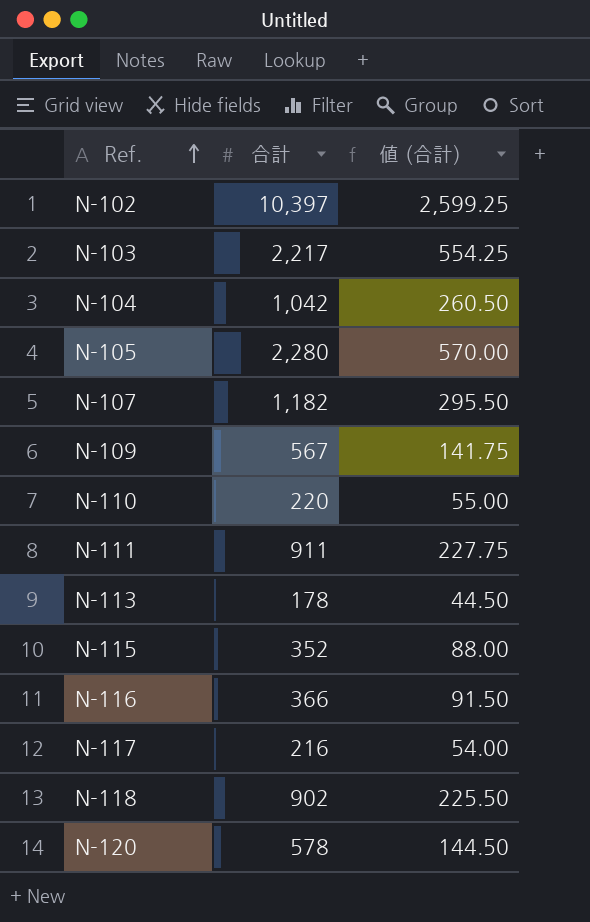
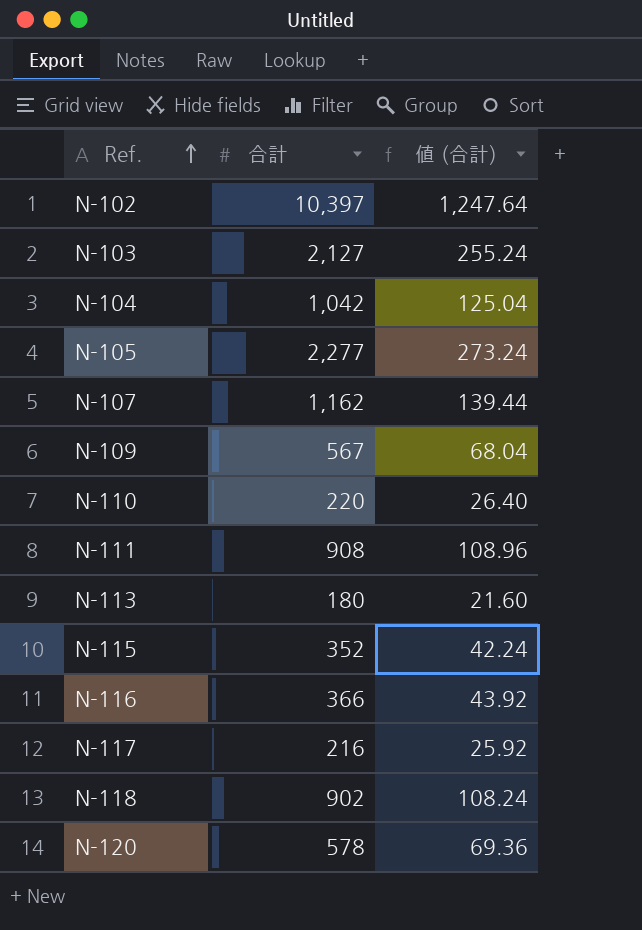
column 値 (合計) | formula: [合計] * 0.25 -> [合計] * 0.12
N-103 | 合計: 2,217 -> 2,127
N-105 | 合計: 2,280 -> 2,277
N-107 | 合計: 1,182 -> 1,162
N-111 | 合計: 911 -> 908
N-113 | 合計: 178 -> 180

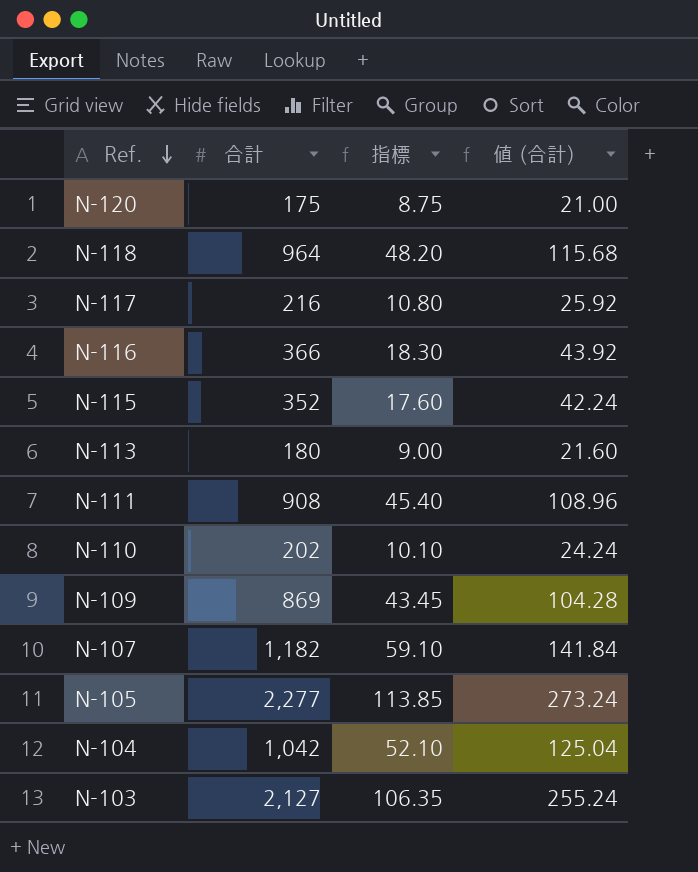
row order: Ref. ascending -> Ref. descending
column 指標 | formula: none -> [合計] * 0.05
row N-102: 10,397 | 1,247.64 -> none
N-120 | 合計: 578 -> 175
N-120 | 値 (合計): 69.36 -> 21.00
N-118 | 合計: 902 -> 964
N-118 | 値 (合計): 108.24 -> 115.68
N-110 | 合計: 220 -> 202
N-110 | 値 (合計): 26.40 -> 24.24
N-109 | 合計: 567 -> 869
N-109 | 値 (合計): 68.04 -> 104.28
N-107 | 合計: 1,162 -> 1,182
N-107 | 値 (合計): 139.44 -> 141.84

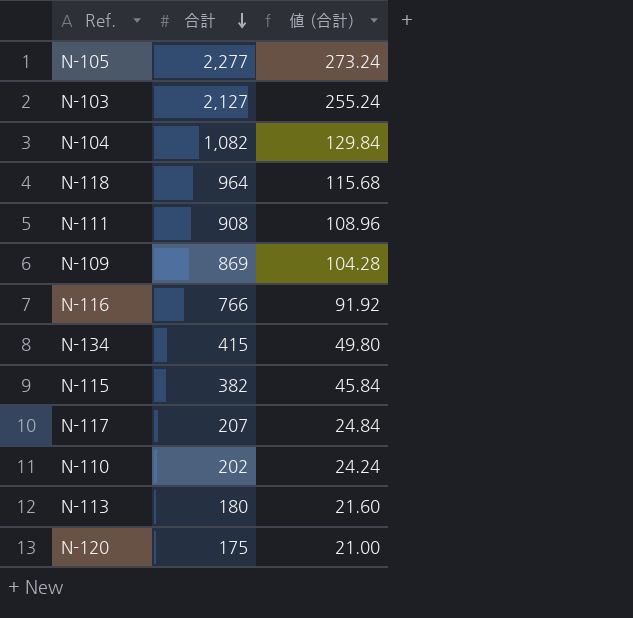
row order: Ref. descending -> 合計 descending
column 指標 | formula: [合計] * 0.05 -> none
row N-107: 1,182 | 59.10 | 141.84 -> none
N-104 | 合計: 1,042 -> 1,082
N-104 | 値 (合計): 125.04 -> 129.84
N-116 | 合計: 366 -> 766
N-116 | 値 (合計): 43.92 -> 91.92
row N-134: none -> 415 | 49.80
N-115 | 合計: 352 -> 382
N-115 | 値 (合計): 42.24 -> 45.84
N-117 | 合計: 216 -> 207
N-117 | 値 (合計): 25.92 -> 24.84

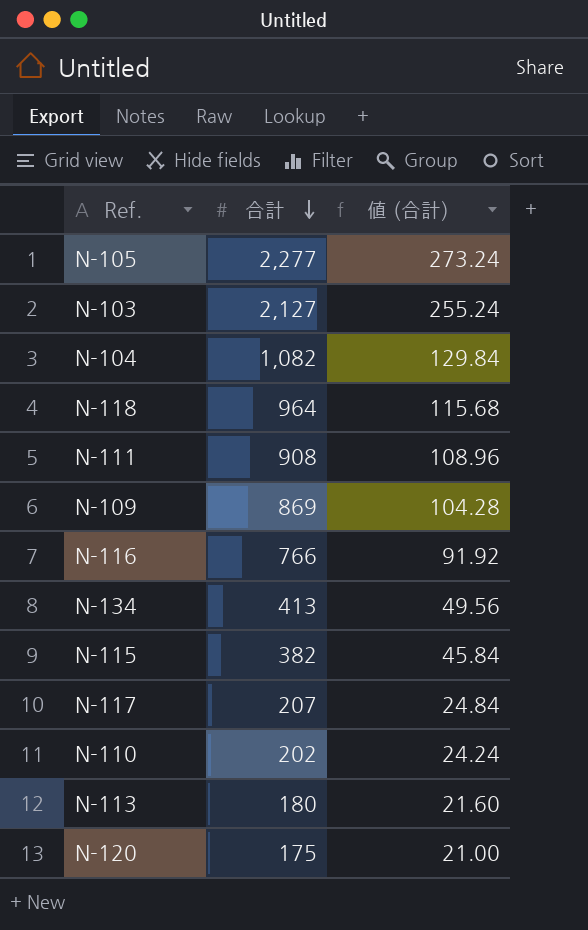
N-134 | 合計: 415 -> 413
N-134 | 値 (合計): 49.80 -> 49.56

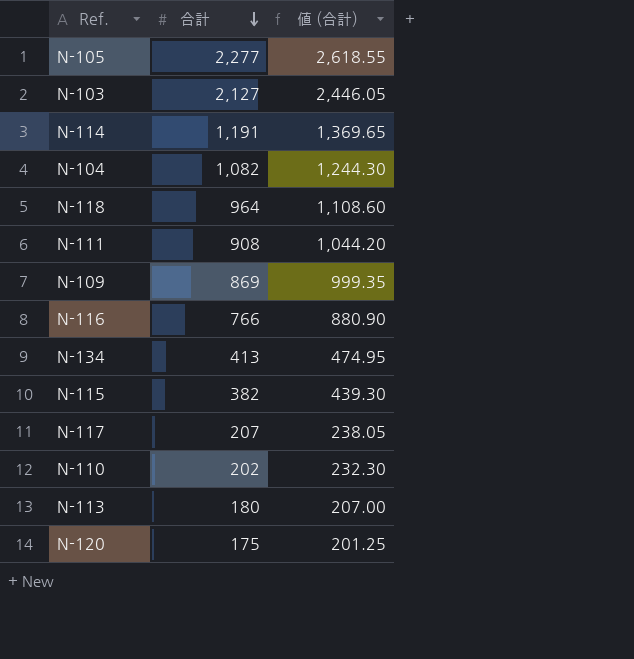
column 値 (合計) | formula: [合計] * 0.12 -> [合計] * 1.15
row N-114: none -> 1,191 | 1,369.65

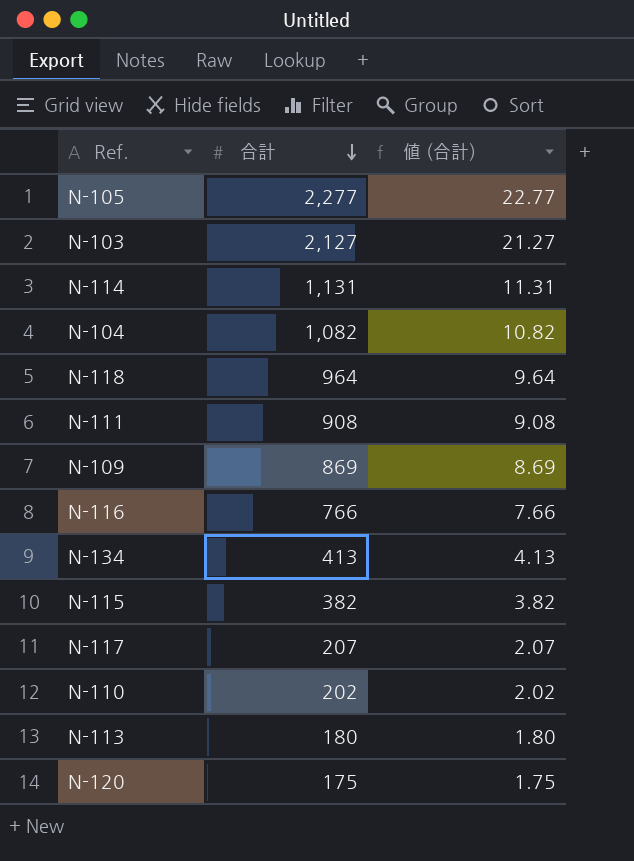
column 値 (合計) | formula: [合計] * 1.15 -> [合計] * 0.01
N-114 | 合計: 1,191 -> 1,131

